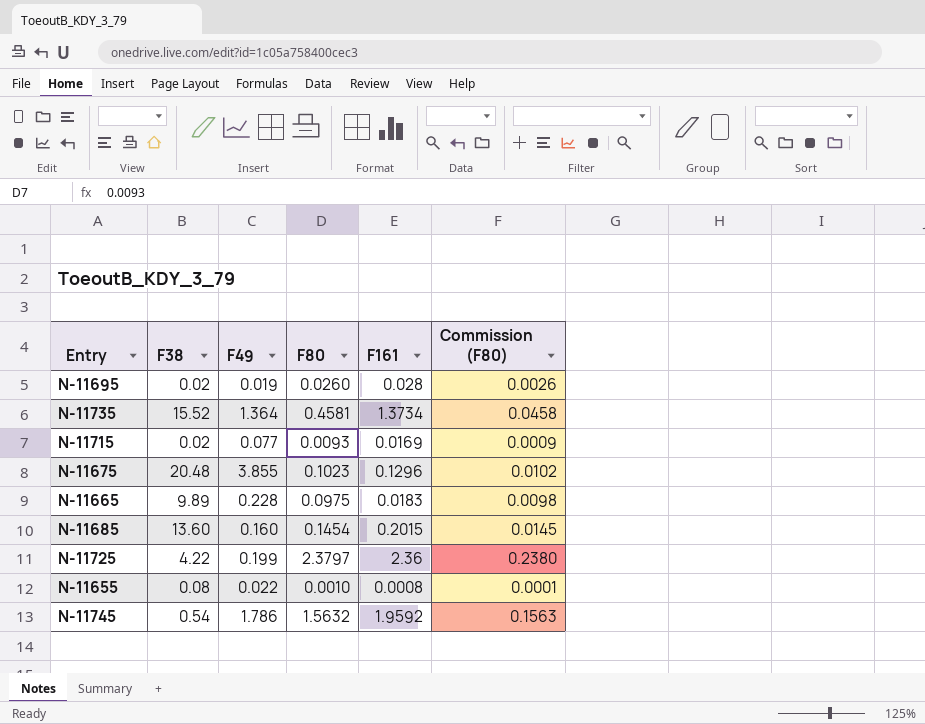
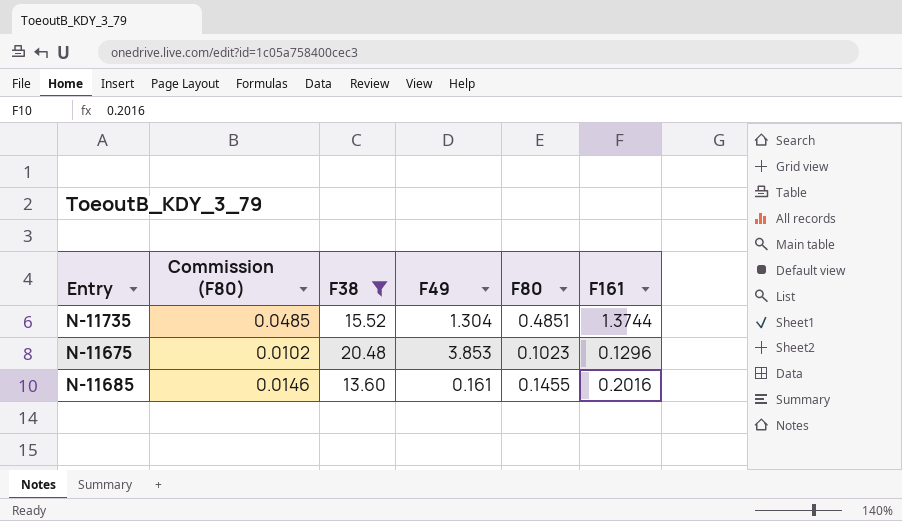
filter: none -> F38 >= 13.60
column Commission (F80) | position: 6 -> 2
N-11735 | Commission (F80): 0.0458 -> 0.0485
N-11735 | F49: 1.364 -> 1.304
N-11735 | F80: 0.4581 -> 0.4851
N-11735 | F161: 1.3734 -> 1.3744
N-11675 | F49: 3.855 -> 3.853
N-11685 | Commission (F80): 0.0145 -> 0.0146
N-11685 | F49: 0.160 -> 0.161
N-11685 | F80: 0.1454 -> 0.1455
N-11685 | F161: 0.2015 -> 0.2016

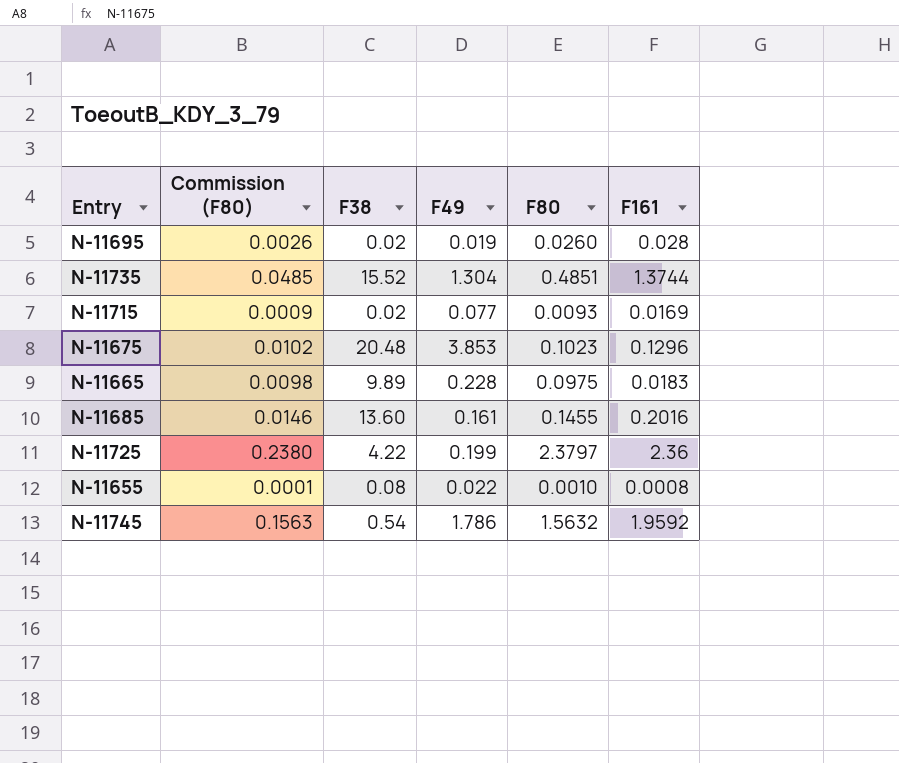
filter: F38 >= 13.60 -> none

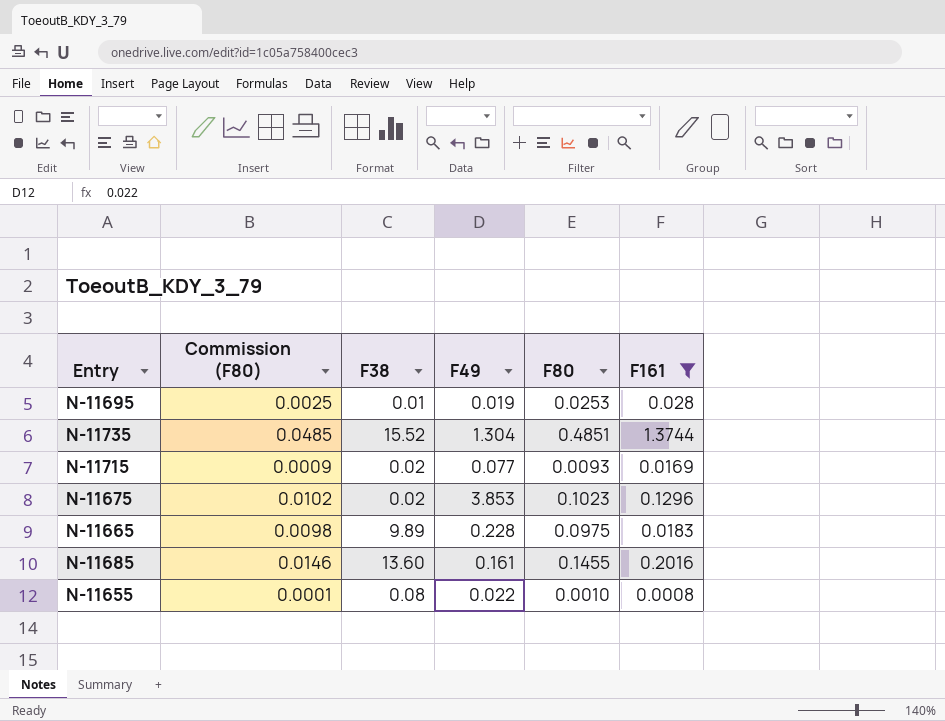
filter: none -> F161 <= 1.3744
N-11695 | Commission (F80): 0.0026 -> 0.0025
N-11695 | F38: 0.02 -> 0.01
N-11695 | F80: 0.0260 -> 0.0253
N-11675 | F38: 20.48 -> 0.02

